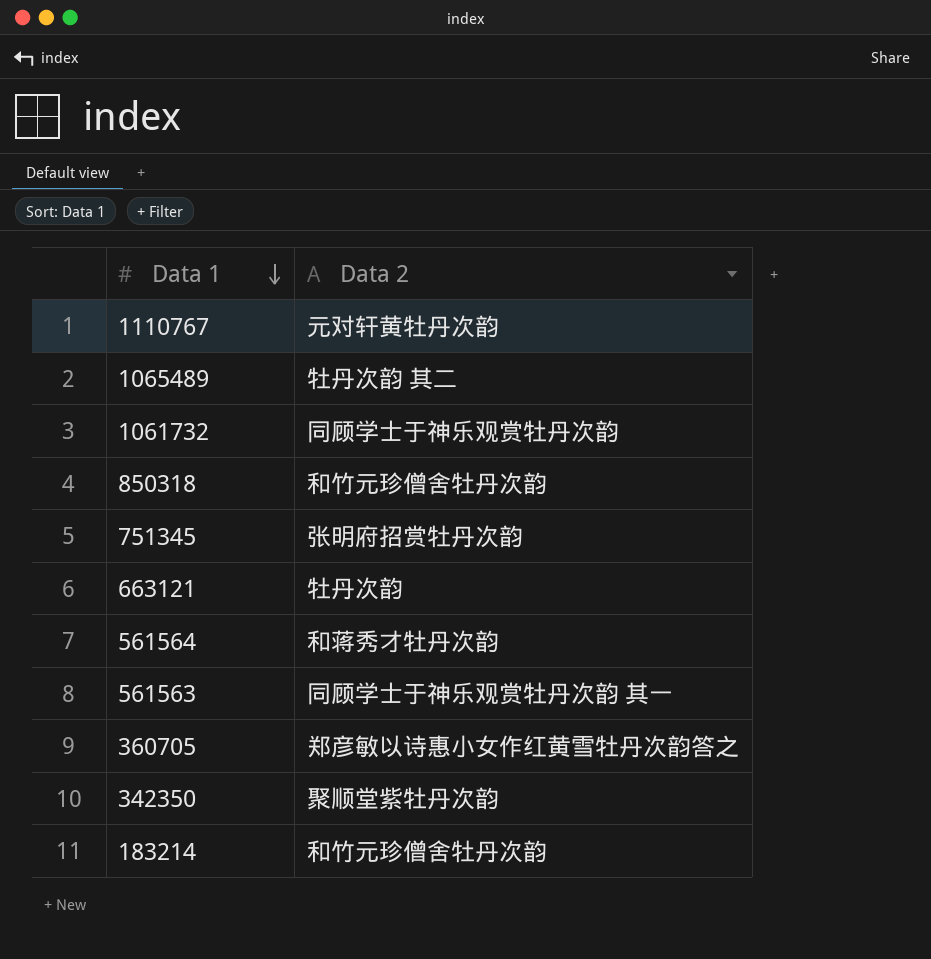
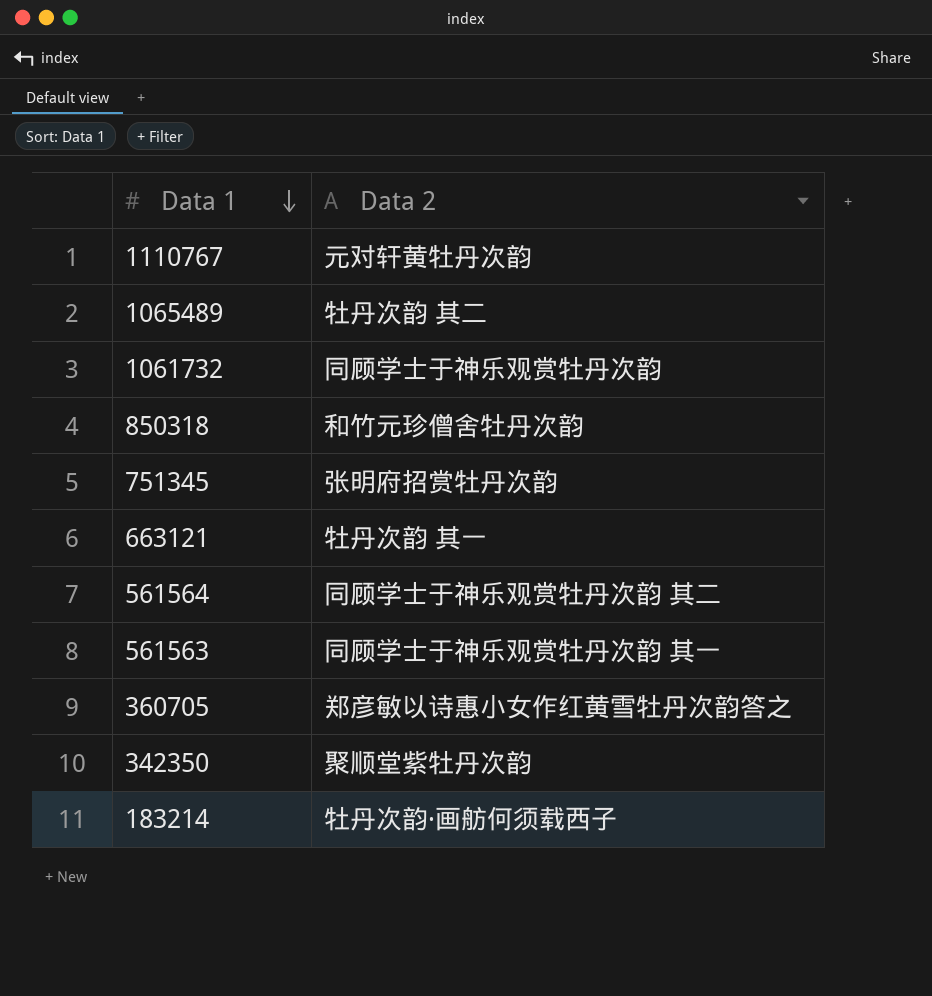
663121 | Data 2: 牡丹次韵 -> 牡丹次韵 其一
561564 | Data 2: 和蒋秀才牡丹次韵 -> 同顾学士于神乐观赏牡丹次韵 其二
183214 | Data 2: 和竹元珍僧舍牡丹次韵 -> 牡丹次韵·画舫何须载西子

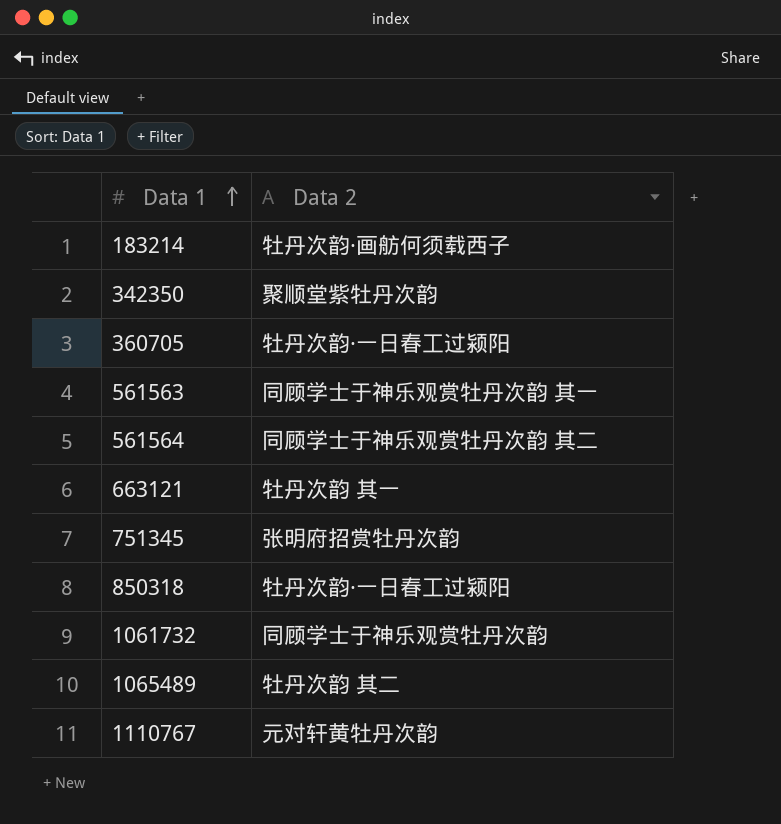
row order: Data 1 descending -> Data 1 ascending
360705 | Data 2: 郑彦敏以诗惠小女作红黄雪牡丹次韵答之 -> 牡丹次韵·一日春工过颍阳
850318 | Data 2: 和竹元珍僧舍牡丹次韵 -> 牡丹次韵·一日春工过颍阳

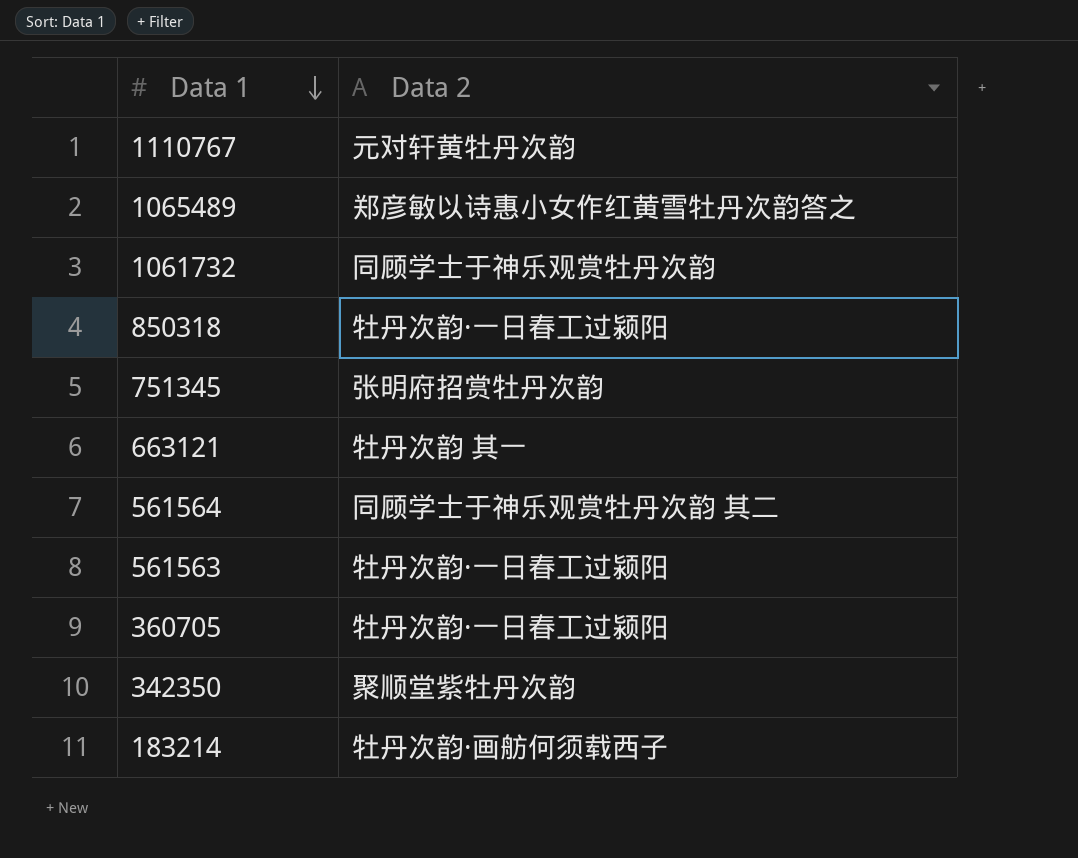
row order: Data 1 ascending -> Data 1 descending
1065489 | Data 2: 牡丹次韵 其二 -> 郑彦敏以诗惠小女作红黄雪牡丹次韵答之
561563 | Data 2: 同顾学士于神乐观赏牡丹次韵 其一 -> 牡丹次韵·一日春工过颍阳

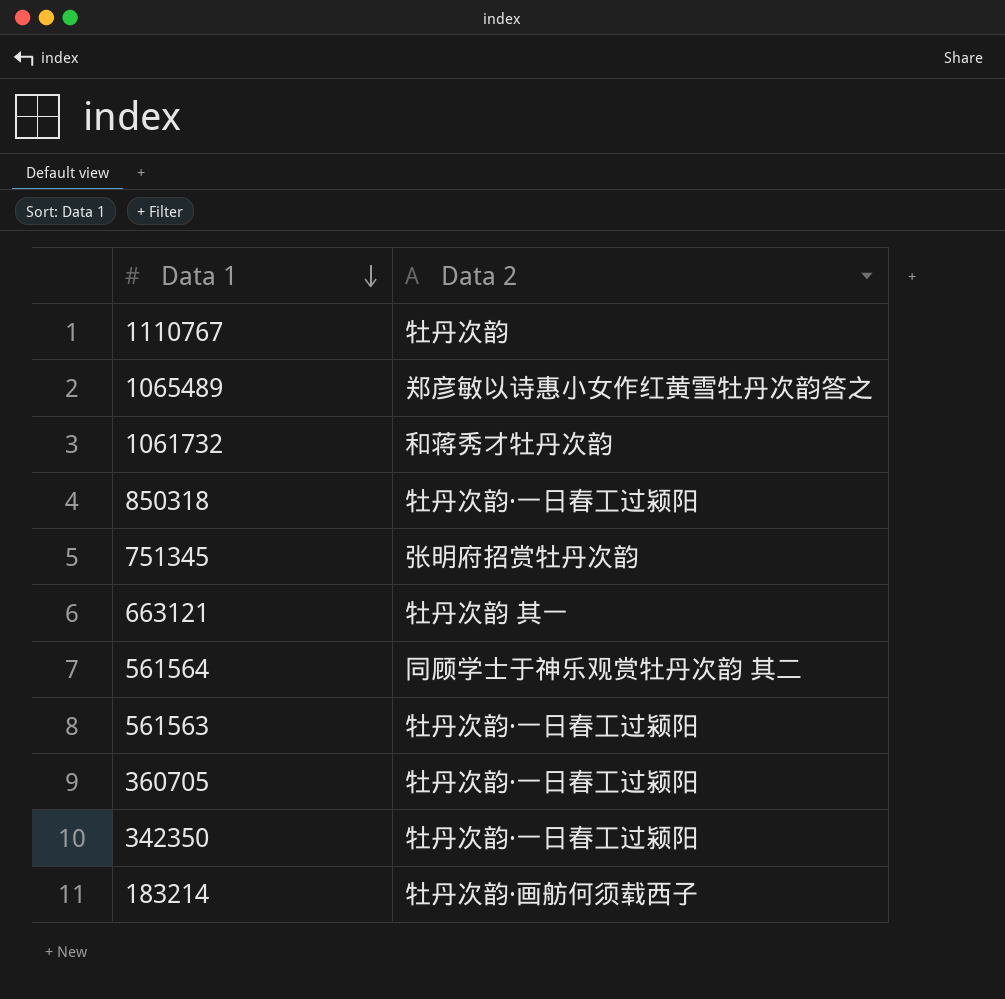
1110767 | Data 2: 元对轩黄牡丹次韵 -> 牡丹次韵
1061732 | Data 2: 同顾学士于神乐观赏牡丹次韵 -> 和蒋秀才牡丹次韵
342350 | Data 2: 聚顺堂紫牡丹次韵 -> 牡丹次韵·一日春工过颍阳

